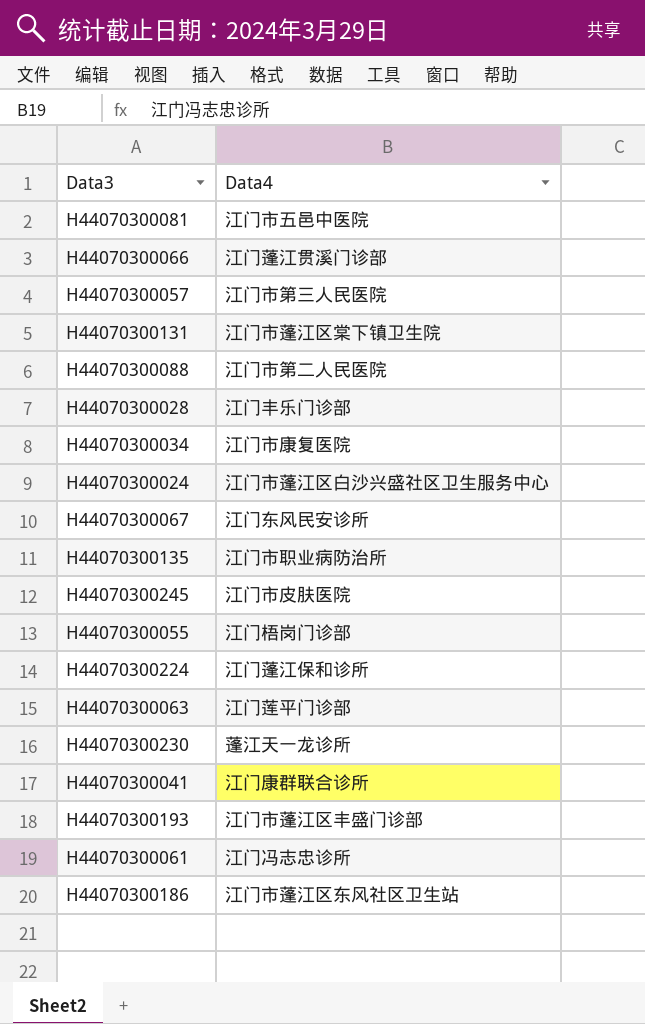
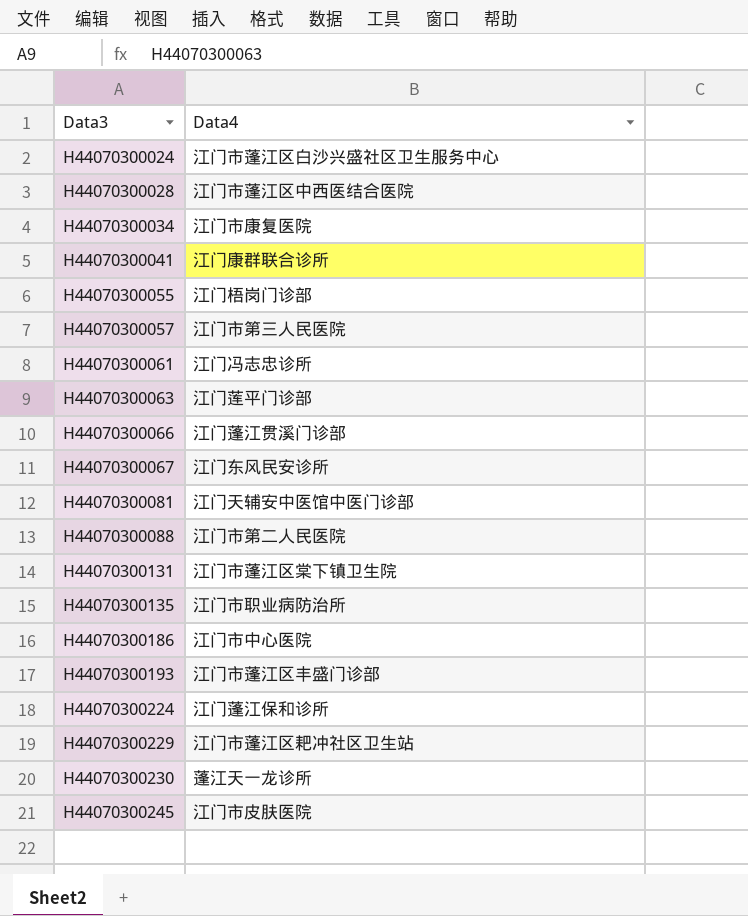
row order: none -> Data3 ascending
H44070300028 | Data4: 江门丰乐门诊部 -> 江门市蓬江区中西医结合医院
H44070300081 | Data4: 江门市五邑中医院 -> 江门天辅安中医馆中医门诊部
H44070300186 | Data4: 江门市蓬江区东风社区卫生站 -> 江门市中心医院
row H44070300229: none -> 江门市蓬江区耙冲社区卫生站

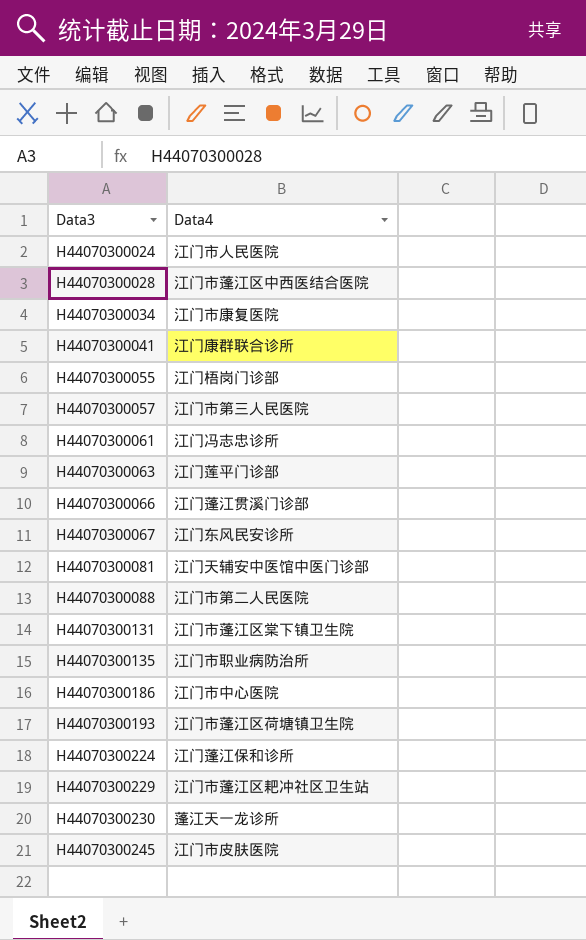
H44070300024 | Data4: 江门市蓬江区白沙兴盛社区卫生服务中心 -> 江门市人民医院
H44070300193 | Data4: 江门市蓬江区丰盛门诊部 -> 江门市蓬江区荷塘镇卫生院

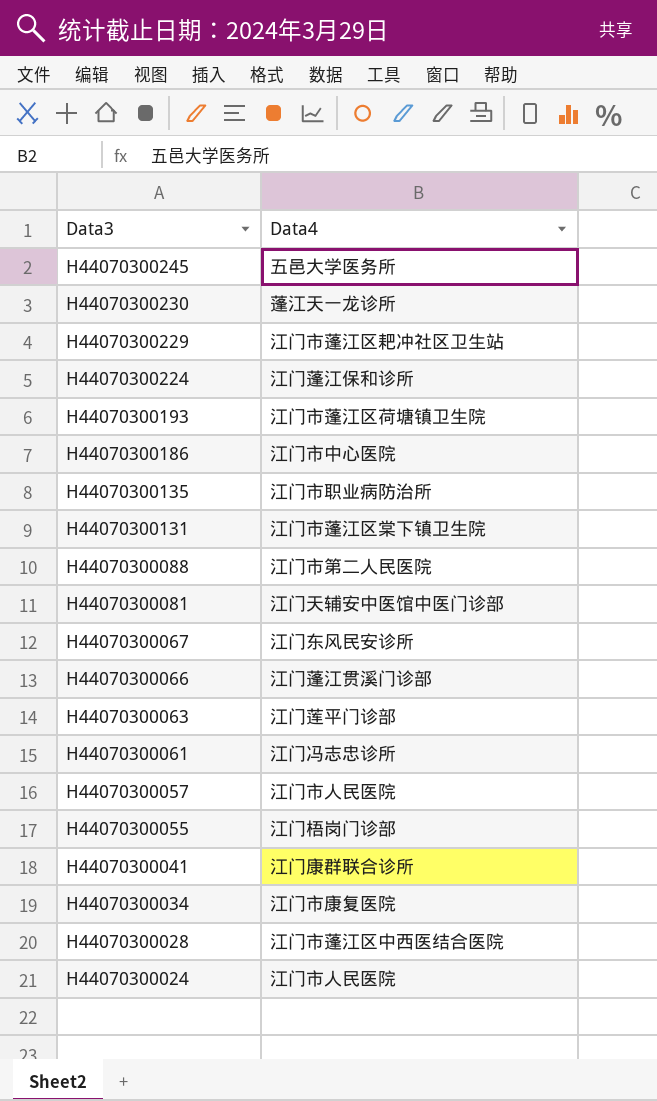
row order: Data3 ascending -> Data3 descending
H44070300245 | Data4: 江门市皮肤医院 -> 五邑大学医务所
H44070300057 | Data4: 江门市第三人民医院 -> 江门市人民医院

